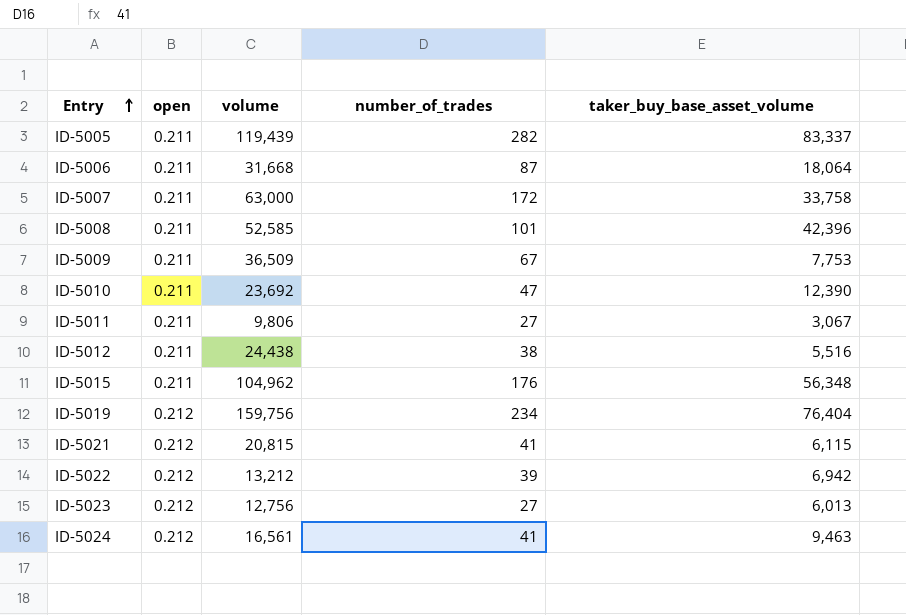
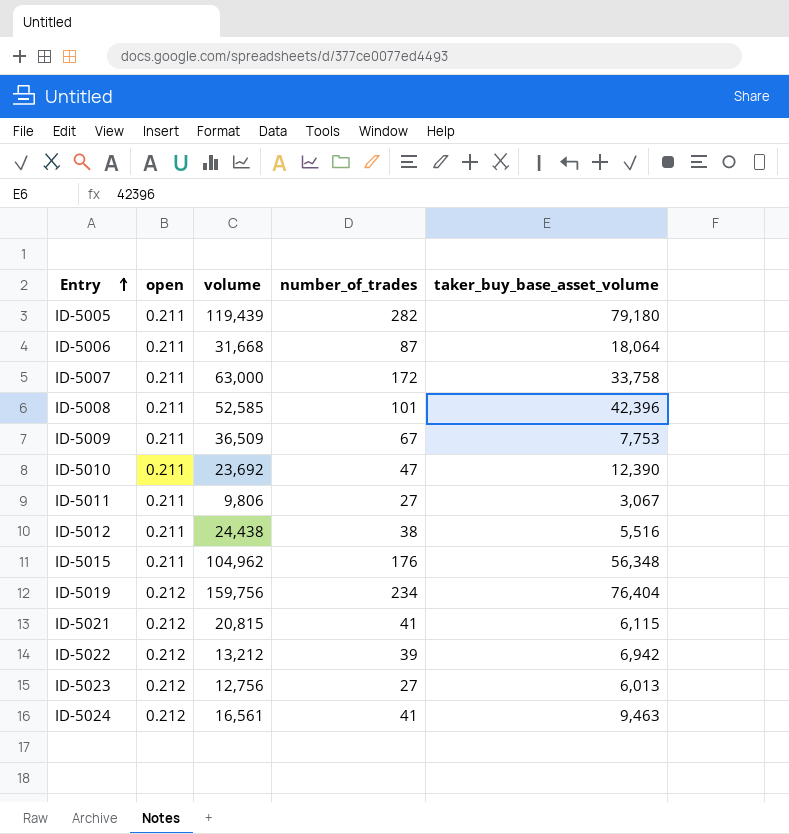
ID-5005 | taker_buy_base_asset_volume: 83,337 -> 79,180

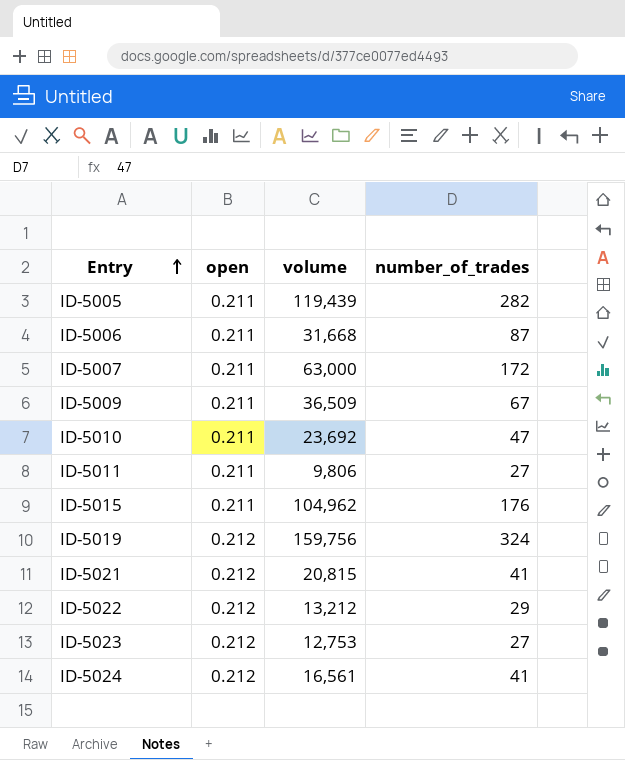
column taker_buy_base_asset_volume | position: 5 -> none
row ID-5008: 0.211 | 52,585 | 101 | 42,396 -> none
row ID-5012: 0.211 | 24,438 | 38 | 5,516 -> none
ID-5019 | number_of_trades: 234 -> 324
ID-5022 | number_of_trades: 39 -> 29
ID-5023 | volume: 12,756 -> 12,753

